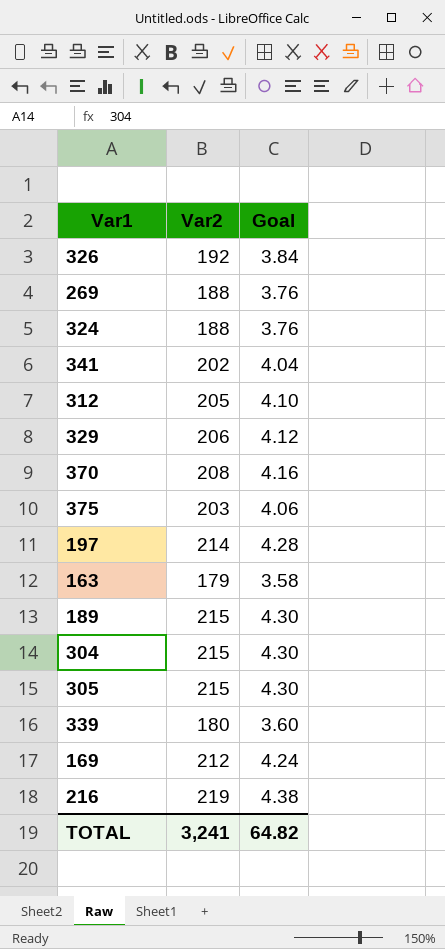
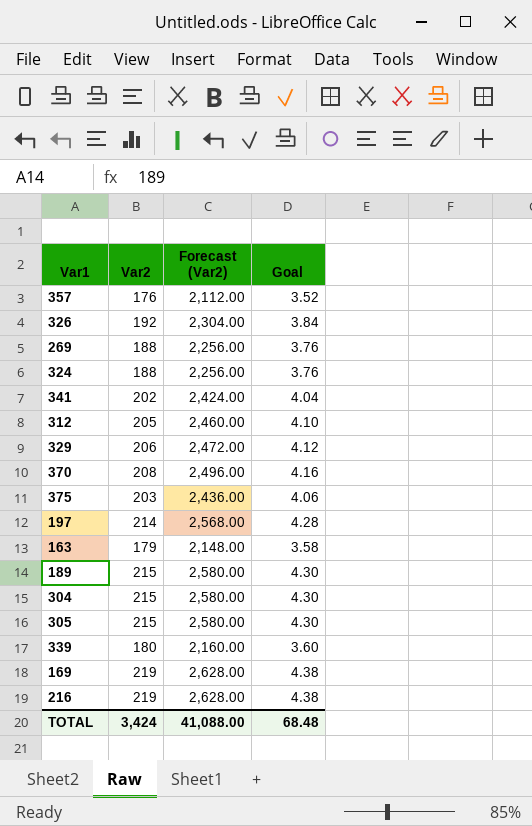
column Forecast (Var2) | formula: none -> [Var2] * 12
row 357: none -> 176 | 2,112.00 | 3.52
169 | Var2: 212 -> 219
169 | Goal: 4.24 -> 4.38
TOTAL | Var2: 3,241 -> 3,424
TOTAL | Goal: 64.82 -> 68.48

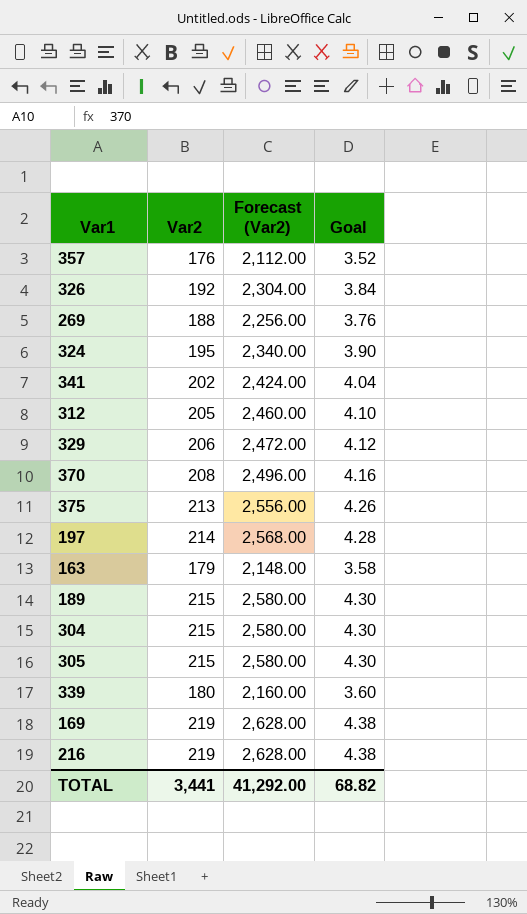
324 | Var2: 188 -> 195
324 | Forecast (Var2): 2,256.00 -> 2,340.00
324 | Goal: 3.76 -> 3.90
375 | Var2: 203 -> 213
375 | Forecast (Var2): 2,436.00 -> 2,556.00
375 | Goal: 4.06 -> 4.26
TOTAL | Var2: 3,424 -> 3,441
TOTAL | Forecast (Var2): 41,088.00 -> 41,292.00
TOTAL | Goal: 68.48 -> 68.82

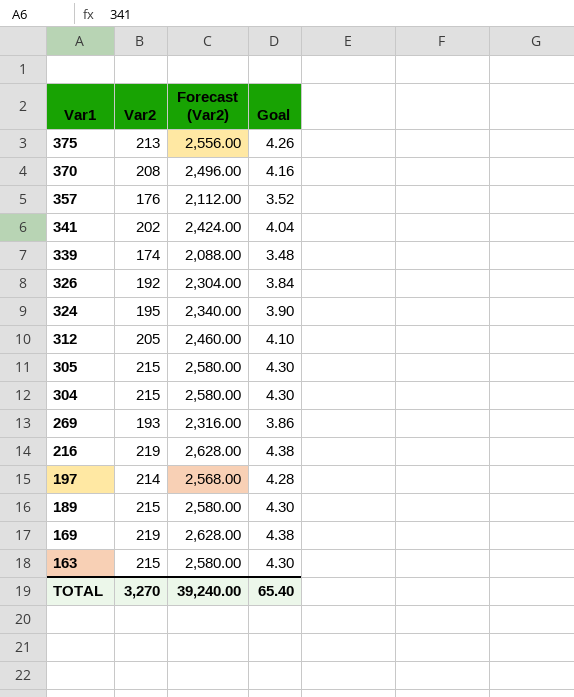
row order: none -> Var1 descending
row 329: 206 | 2,472.00 | 4.12 -> none
339 | Var2: 180 -> 174
339 | Forecast (Var2): 2,160.00 -> 2,088.00
339 | Goal: 3.60 -> 3.48
269 | Var2: 188 -> 193
269 | Forecast (Var2): 2,256.00 -> 2,316.00
269 | Goal: 3.76 -> 3.86
163 | Var2: 179 -> 215
163 | Forecast (Var2): 2,148.00 -> 2,580.00
163 | Goal: 3.58 -> 4.30
TOTAL | Var2: 3,441 -> 3,270
TOTAL | Forecast (Var2): 41,292.00 -> 39,240.00
TOTAL | Goal: 68.82 -> 65.40

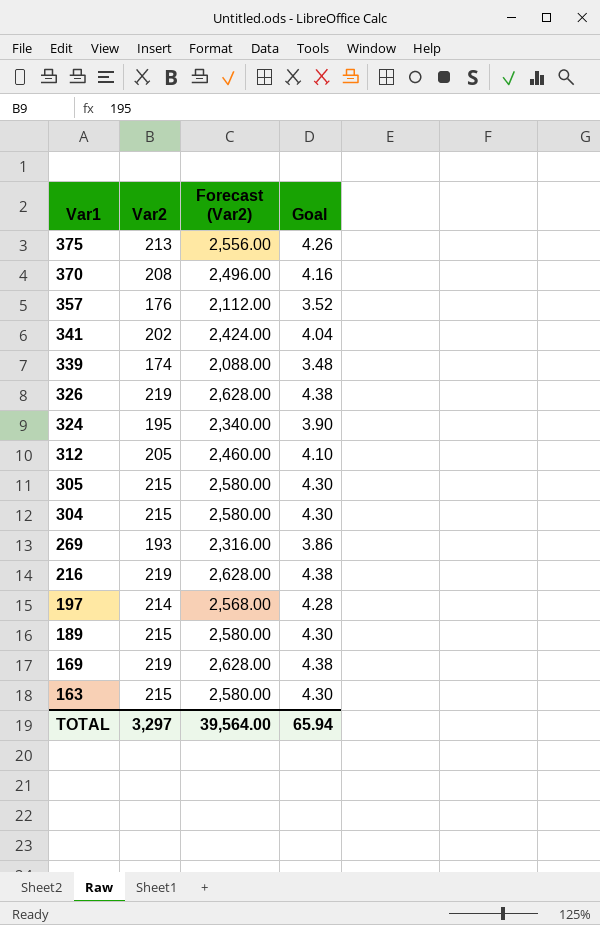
326 | Var2: 192 -> 219
326 | Forecast (Var2): 2,304.00 -> 2,628.00
326 | Goal: 3.84 -> 4.38
TOTAL | Var2: 3,270 -> 3,297
TOTAL | Forecast (Var2): 39,240.00 -> 39,564.00
TOTAL | Goal: 65.40 -> 65.94

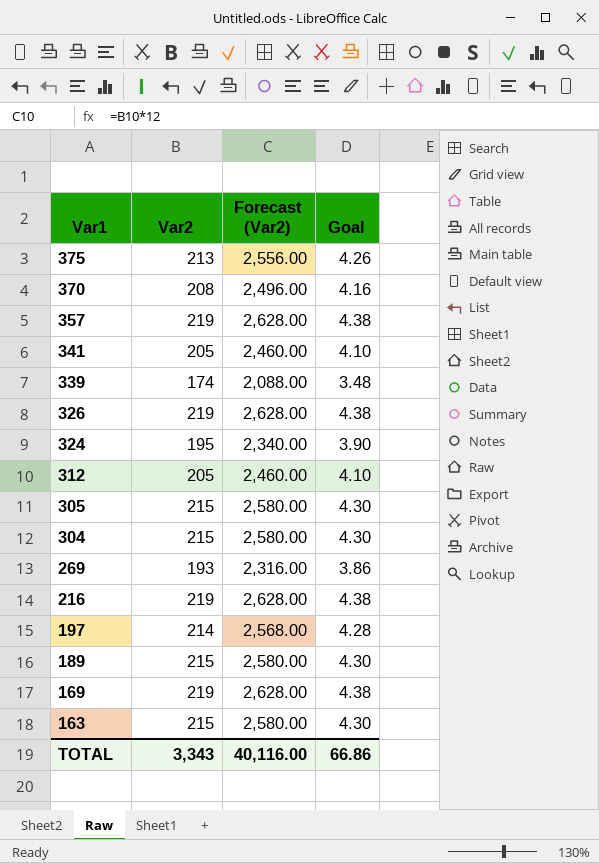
357 | Var2: 176 -> 219
357 | Forecast (Var2): 2,112.00 -> 2,628.00
357 | Goal: 3.52 -> 4.38
341 | Var2: 202 -> 205
341 | Forecast (Var2): 2,424.00 -> 2,460.00
341 | Goal: 4.04 -> 4.10
TOTAL | Var2: 3,297 -> 3,343
TOTAL | Forecast (Var2): 39,564.00 -> 40,116.00
TOTAL | Goal: 65.94 -> 66.86

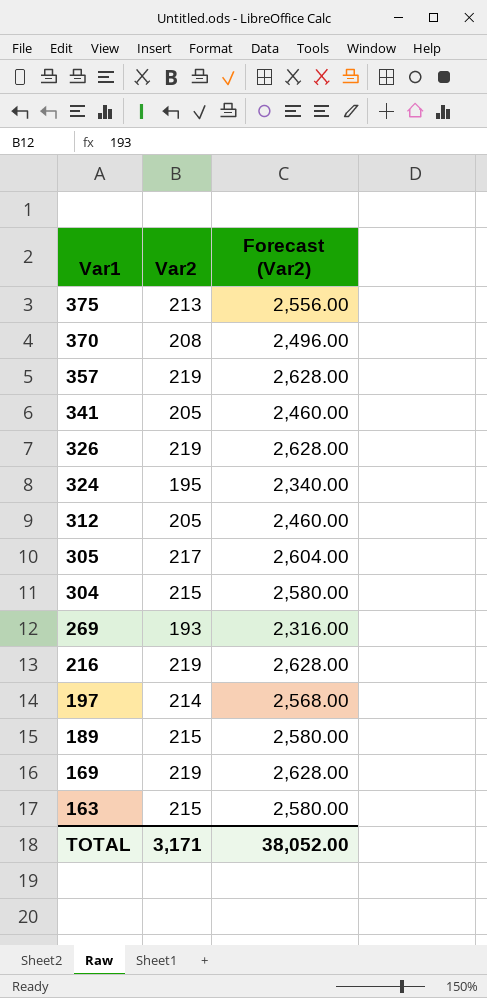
column Goal | formula: [Var2] * 0.02 -> none
row 339: 174 | 2,088.00 | 3.48 -> none
305 | Var2: 215 -> 217
305 | Forecast (Var2): 2,580.00 -> 2,604.00
TOTAL | Var2: 3,343 -> 3,171
TOTAL | Forecast (Var2): 40,116.00 -> 38,052.00

